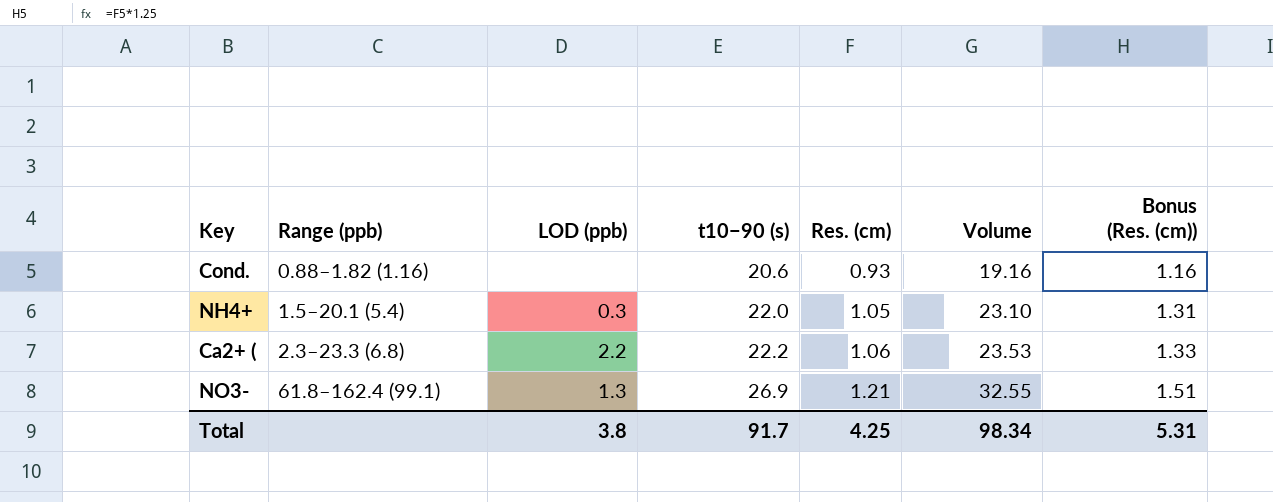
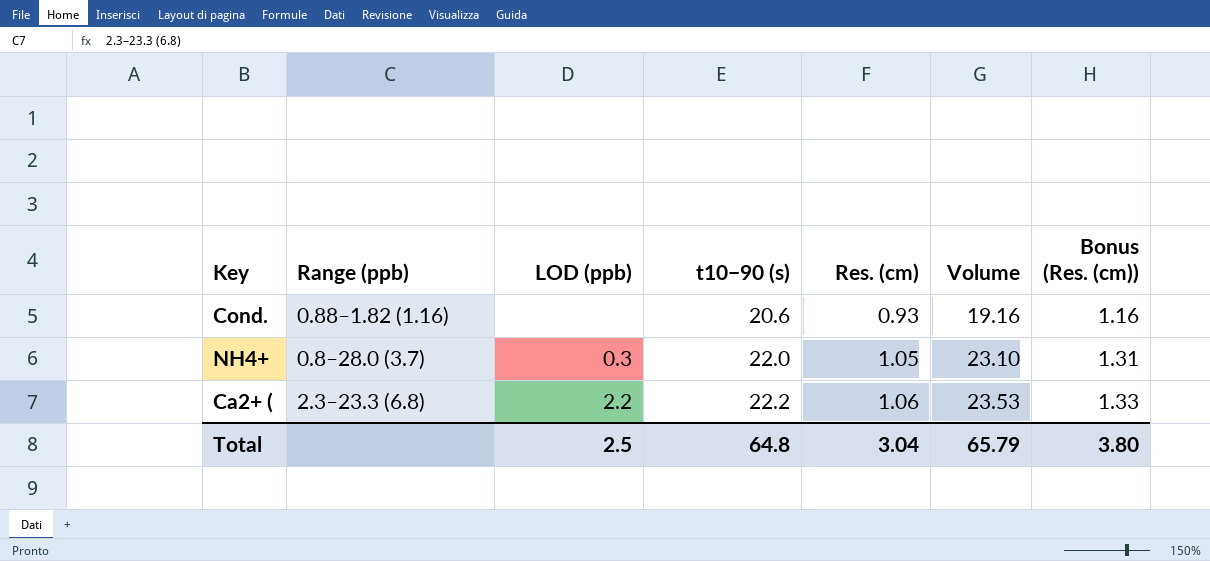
row NO3-: 61.8–162.4 (99.1) | 1.3 | 26.9 | 1.21 | 32.55 | 1.51 -> none
NH4+ | Range (ppb): 1.5–20.1 (5.4) -> 0.8–28.0 (3.7)
Total | LOD (ppb): 3.8 -> 2.5
Total | t10−90 (s): 91.7 -> 64.8
Total | Res. (cm): 4.25 -> 3.04
Total | Volume: 98.34 -> 65.79
Total | Bonus (Res. (cm)): 5.31 -> 3.80

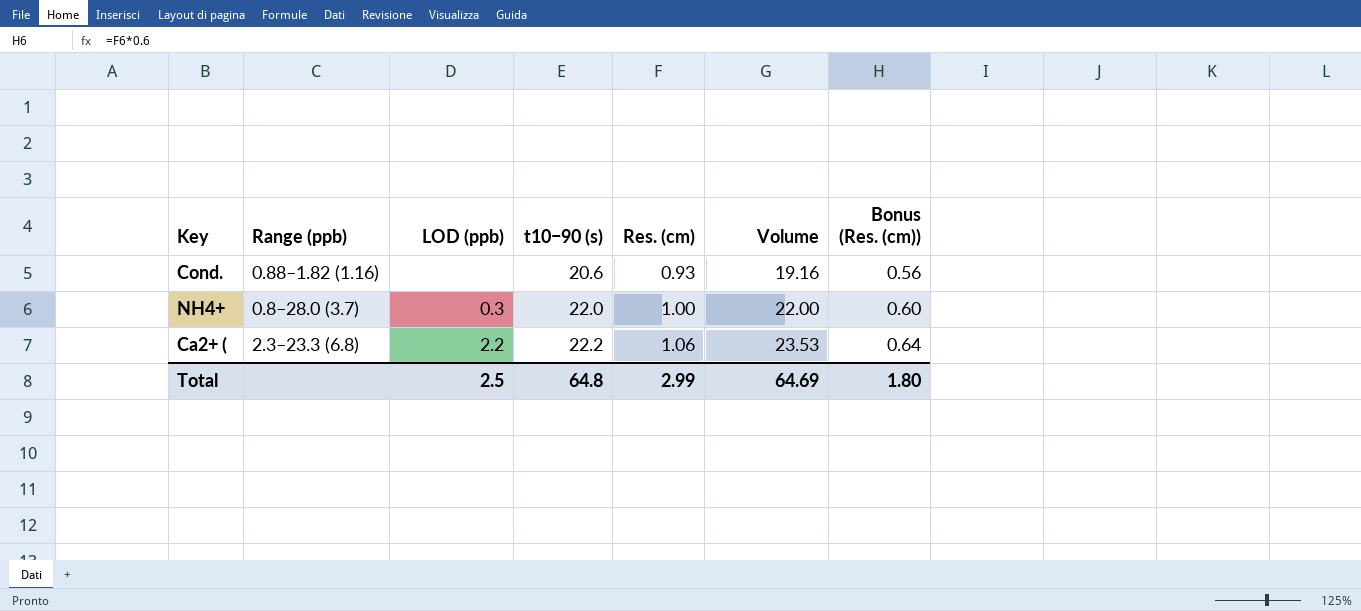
column Bonus (Res. (cm)) | formula: [Res. (cm)] * 1.25 -> [Res. (cm)] * 0.6
NH4+ | Res. (cm): 1.05 -> 1.00
NH4+ | Volume: 23.10 -> 22.00
Total | Res. (cm): 3.04 -> 2.99
Total | Volume: 65.79 -> 64.69
Total | Bonus (Res. (cm)): 3.80 -> 1.80

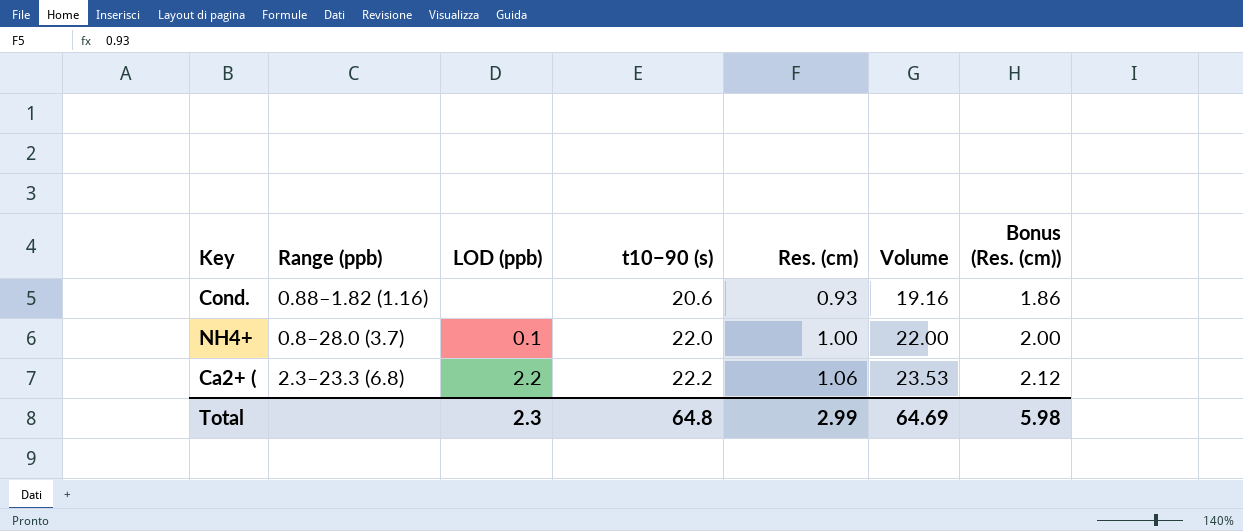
column Bonus (Res. (cm)) | formula: [Res. (cm)] * 0.6 -> [Res. (cm)] * 2
NH4+ | LOD (ppb): 0.3 -> 0.1
Total | LOD (ppb): 2.5 -> 2.3
Total | Bonus (Res. (cm)): 1.80 -> 5.98

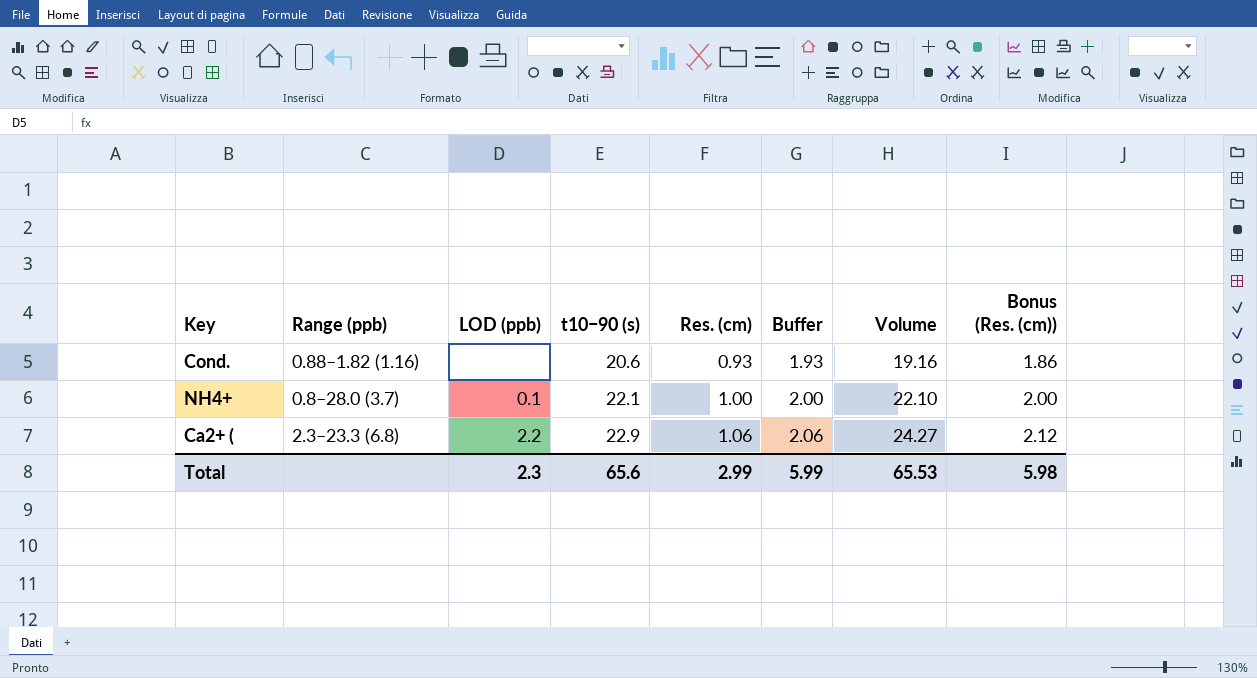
column Buffer | formula: none -> [Res. (cm)] + 1
NH4+ | t10−90 (s): 22.0 -> 22.1
NH4+ | Volume: 22.00 -> 22.10
Ca2+ ( | t10−90 (s): 22.2 -> 22.9
Ca2+ ( | Volume: 23.53 -> 24.27
Total | t10−90 (s): 64.8 -> 65.6
Total | Volume: 64.69 -> 65.53

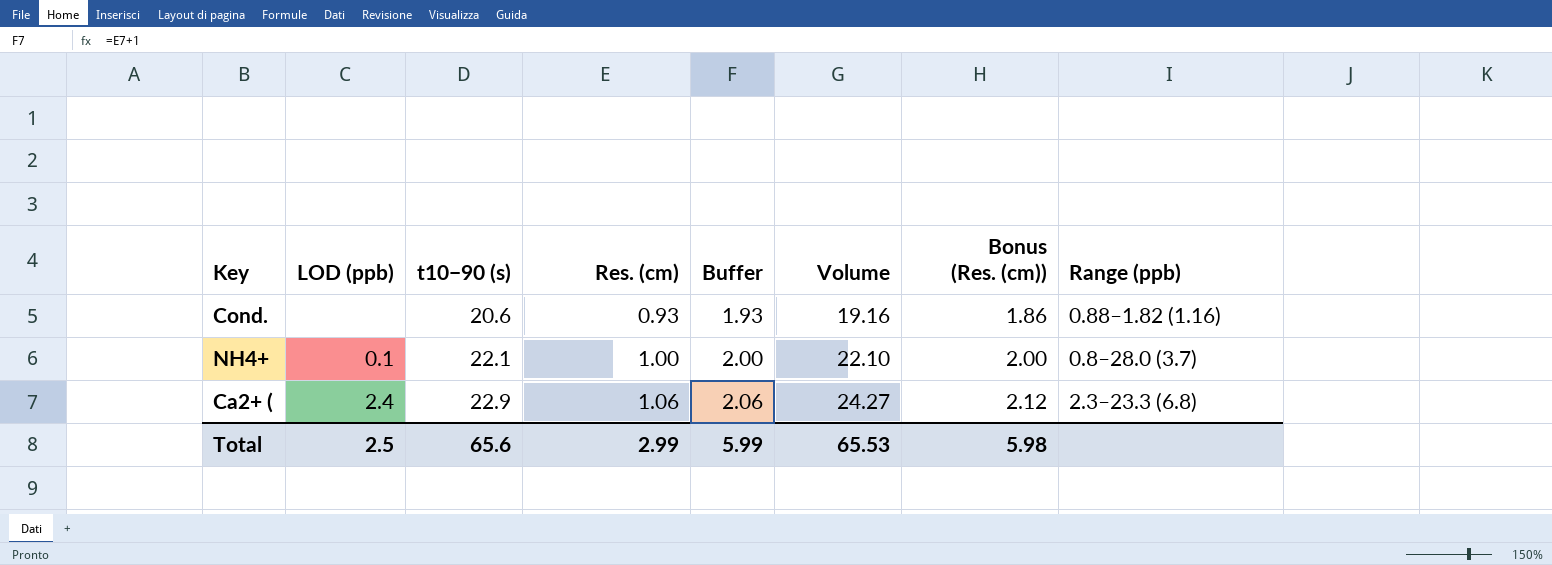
column Range (ppb) | position: 2 -> 8
Ca2+ ( | LOD (ppb): 2.2 -> 2.4
Total | LOD (ppb): 2.3 -> 2.5

